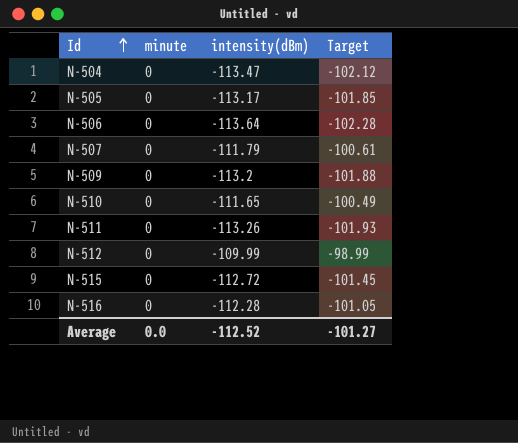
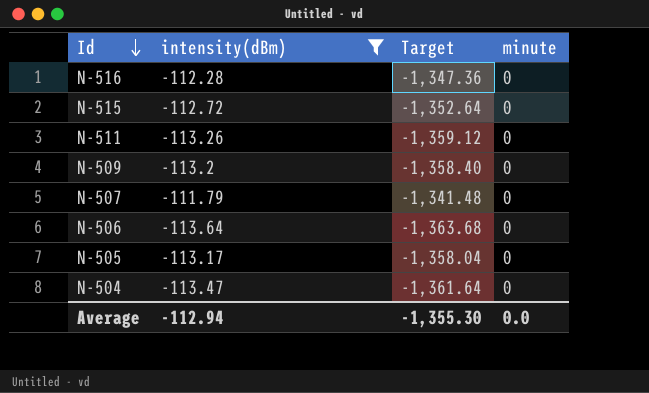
filter: none -> intensity(dBm) <= -111.79
row order: Id ascending -> Id descending
column Target | formula: [intensity(dBm)] * 0.9 -> [intensity(dBm)] * 12
column minute | position: 2 -> 4
Average | intensity(dBm): -112.52 -> -112.94
Average | Target: -101.27 -> -1,355.30

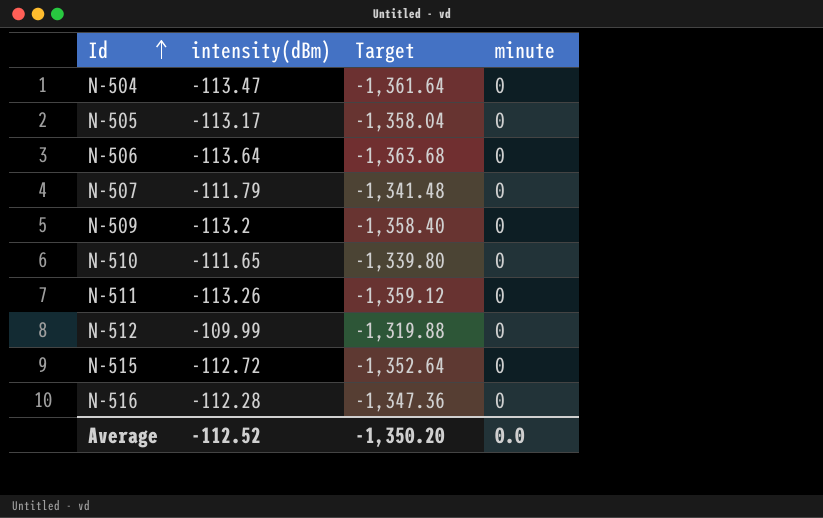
filter: intensity(dBm) <= -111.79 -> none
row order: Id descending -> Id ascending
Average | intensity(dBm): -112.94 -> -112.52
Average | Target: -1,355.30 -> -1,350.20

